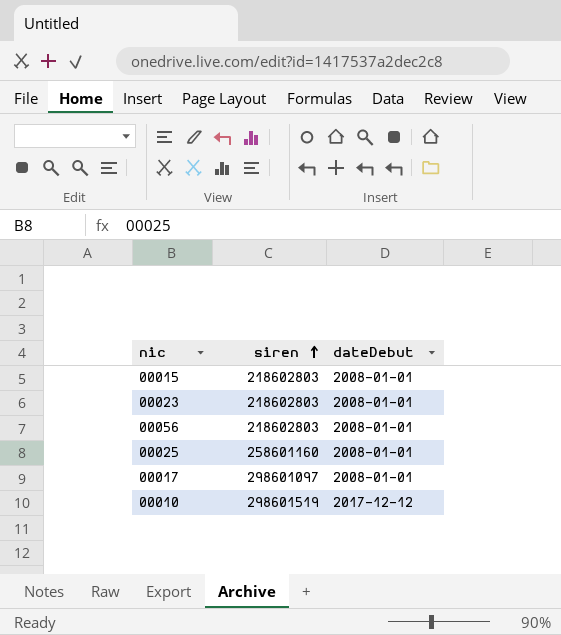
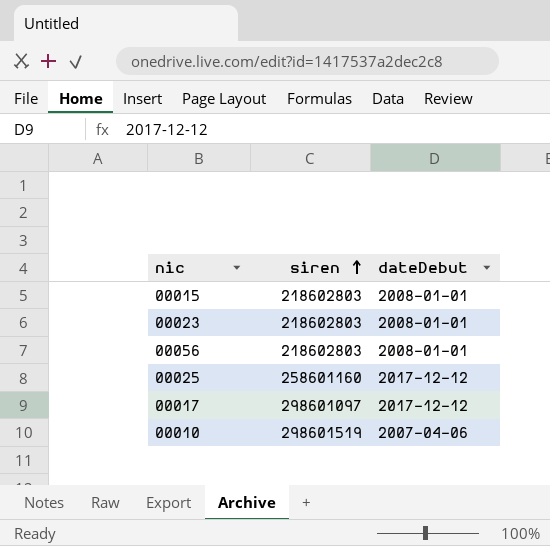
00025 | dateDebut: 2008-01-01 -> 2017-12-12
00017 | dateDebut: 2008-01-01 -> 2017-12-12
00010 | dateDebut: 2017-12-12 -> 2007-04-06

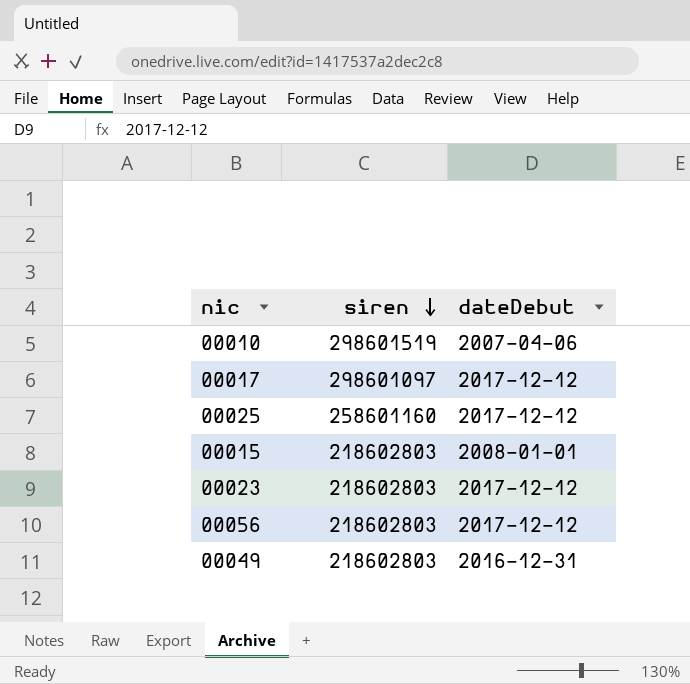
row order: siren ascending -> siren descending
00023 | dateDebut: 2008-01-01 -> 2017-12-12
00056 | dateDebut: 2008-01-01 -> 2017-12-12
row 00049: none -> 218602803 | 2016-12-31

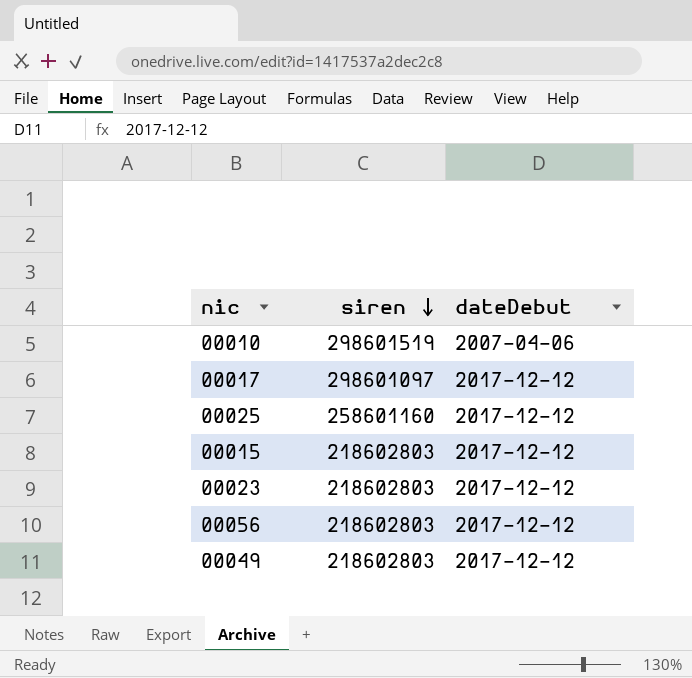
00015 | dateDebut: 2008-01-01 -> 2017-12-12
00049 | dateDebut: 2016-12-31 -> 2017-12-12

